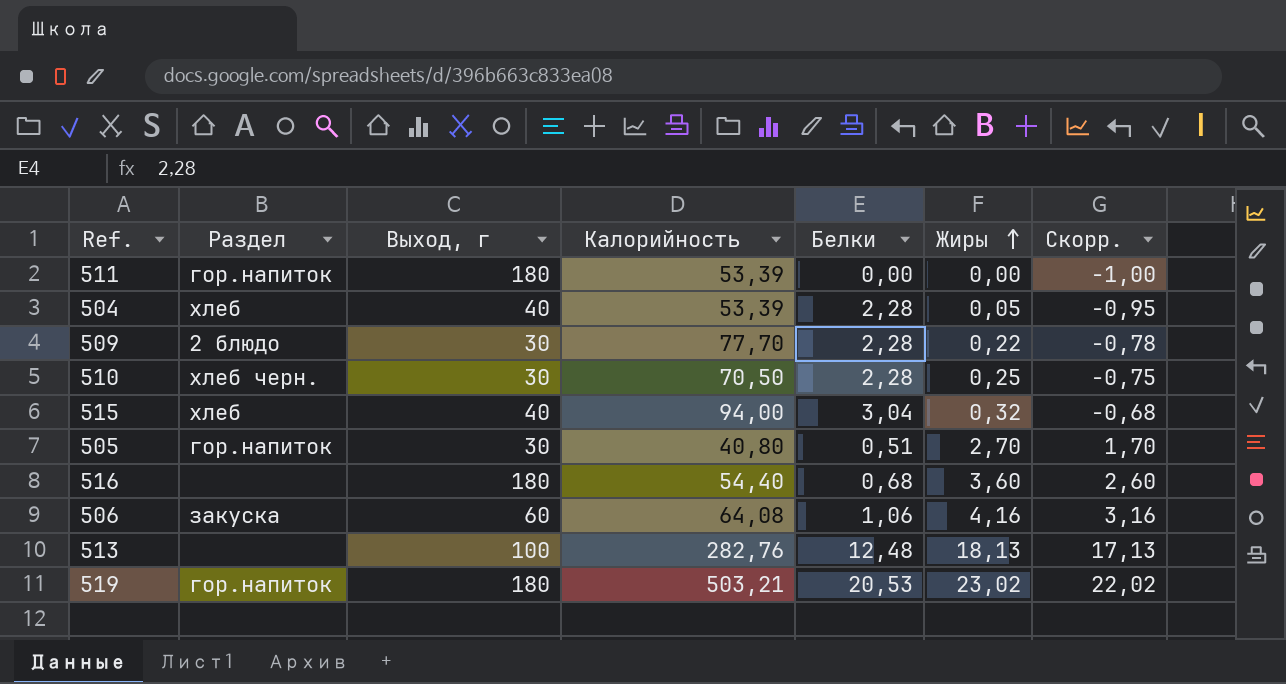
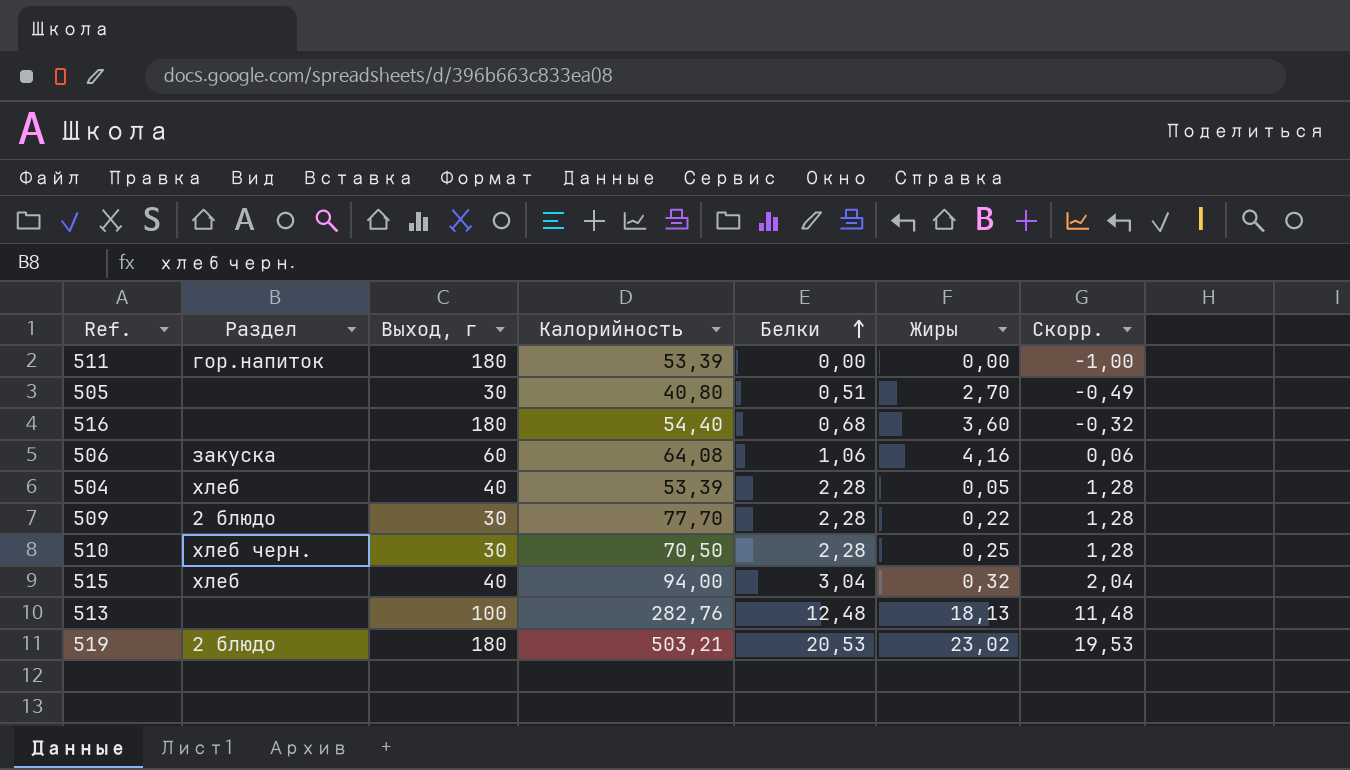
row order: Жиры ascending -> Белки ascending
column Скорр. | formula: [Жиры] - 1 -> [Белки] - 1
505 | Раздел: гор.напиток -> none
519 | Раздел: гор.напиток -> 2 блюдо

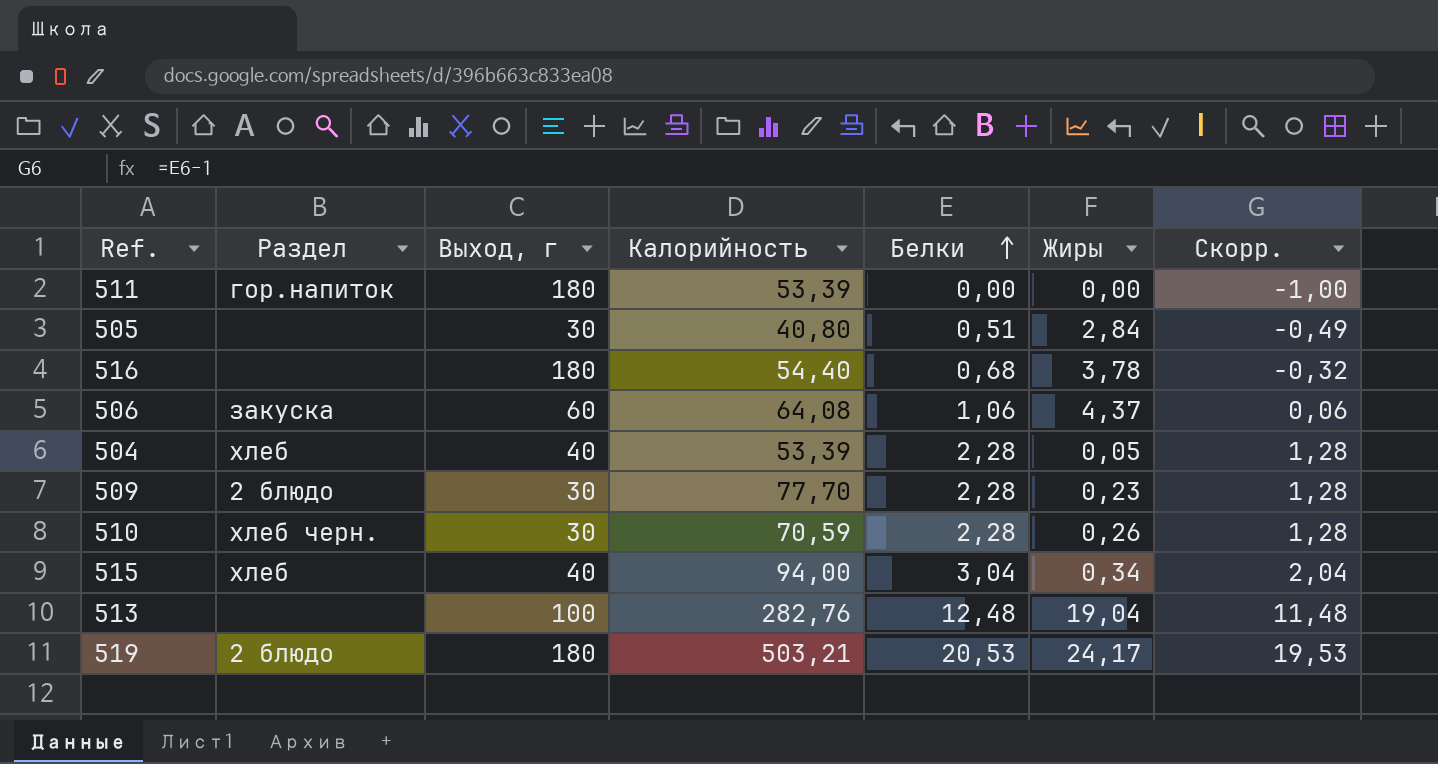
505 | Жиры: 2,70 -> 2,84
516 | Жиры: 3,60 -> 3,78
506 | Жиры: 4,16 -> 4,37
509 | Жиры: 0,22 -> 0,23
510 | Калорийность: 70,50 -> 70,59
510 | Жиры: 0,25 -> 0,26
515 | Жиры: 0,32 -> 0,34
513 | Жиры: 18,13 -> 19,04
519 | Жиры: 23,02 -> 24,17

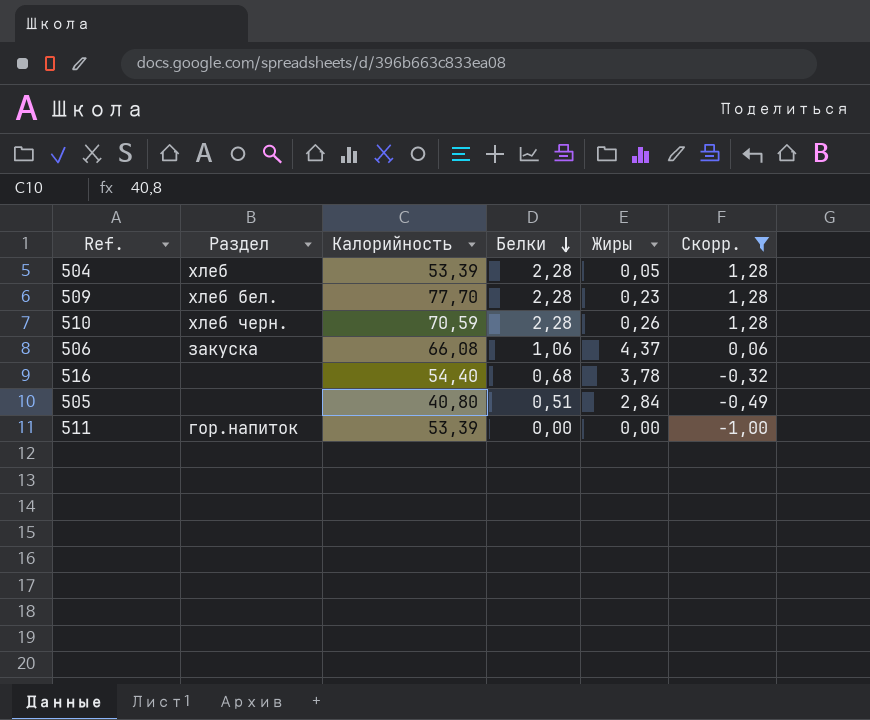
filter: none -> Скорр. <= 1,28
row order: Белки ascending -> Белки descending
column Выход, г | position: 3 -> none
509 | Раздел: 2 блюдо -> хлеб бел.
506 | Калорийность: 64,08 -> 66,08

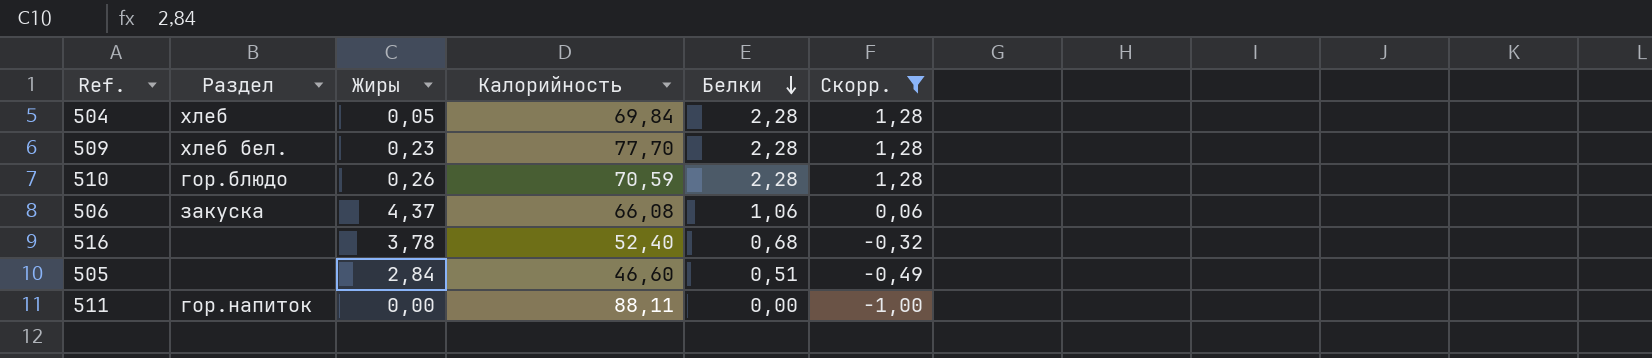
column Жиры | position: 5 -> 3
504 | Калорийность: 53,39 -> 69,84
510 | Раздел: хлеб черн. -> гор.блюдо
516 | Калорийность: 54,40 -> 52,40
505 | Калорийность: 40,80 -> 46,60
511 | Калорийность: 53,39 -> 88,11

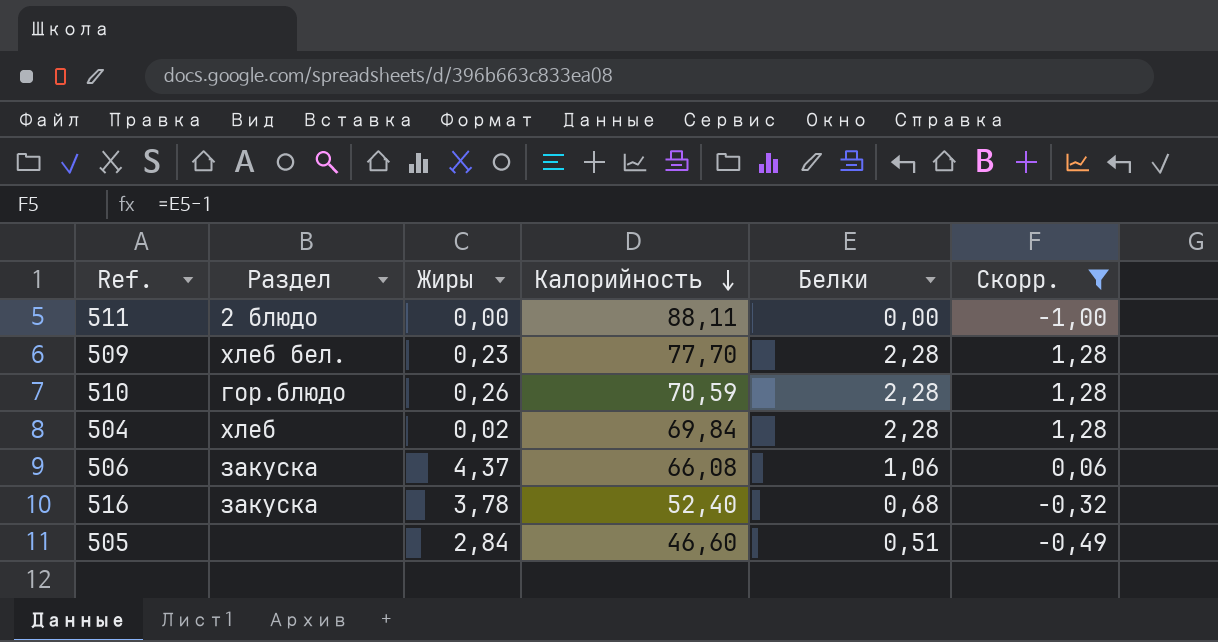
row order: Белки descending -> Калорийность descending
511 | Раздел: гор.напиток -> 2 блюдо
504 | Жиры: 0,05 -> 0,02
516 | Раздел: none -> закуска

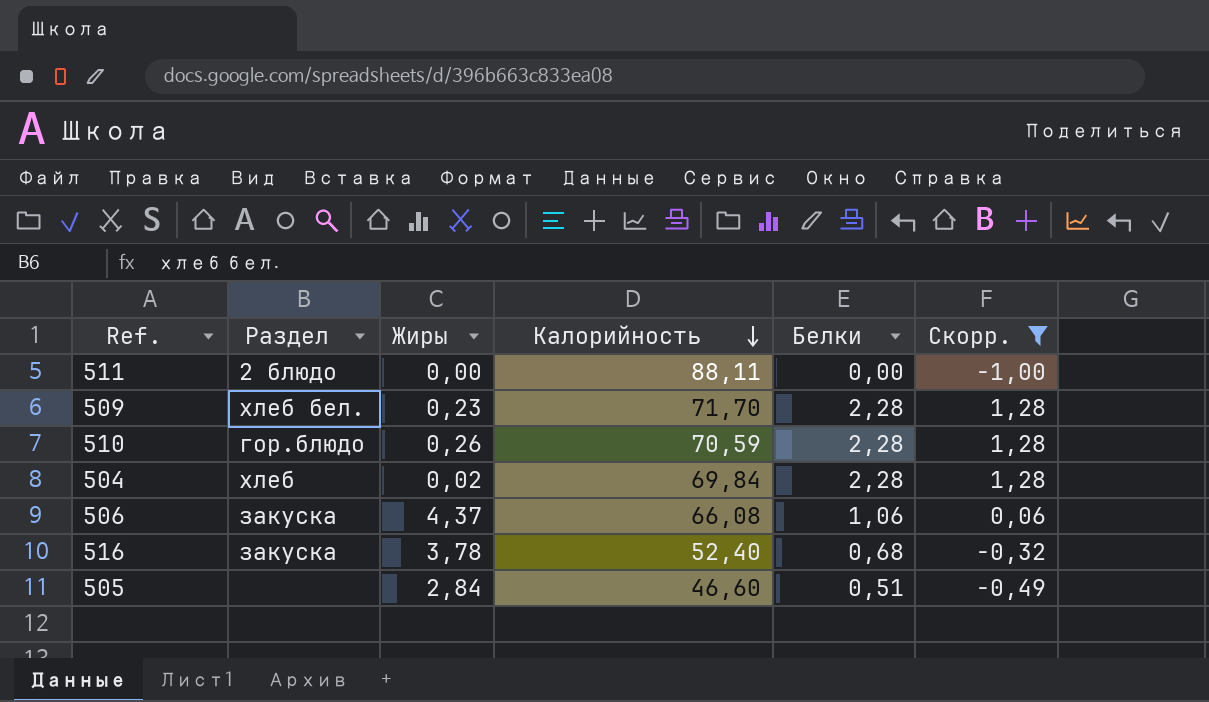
509 | Калорийность: 77,70 -> 71,70

